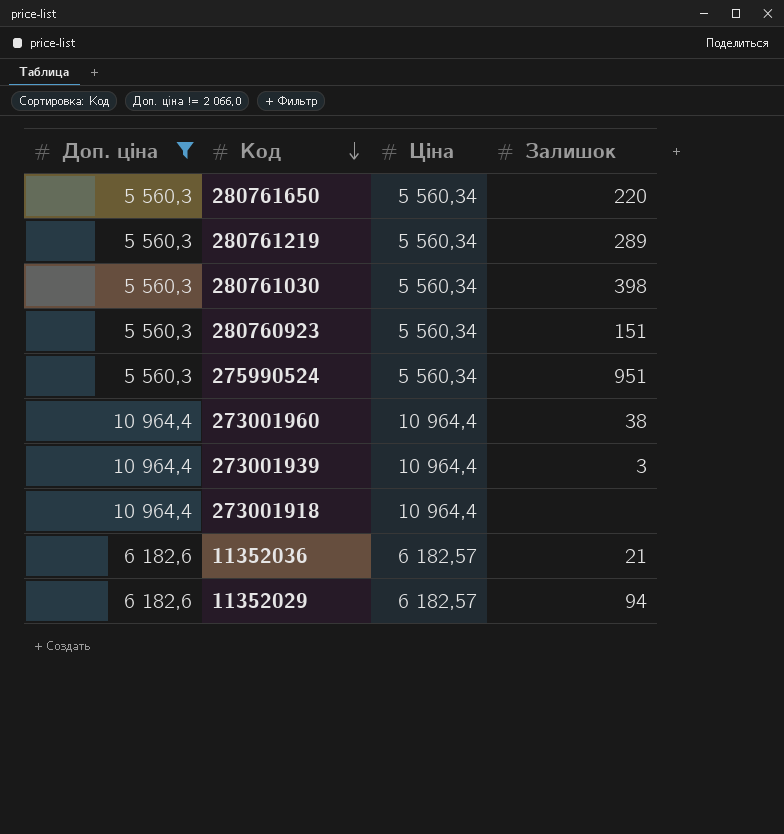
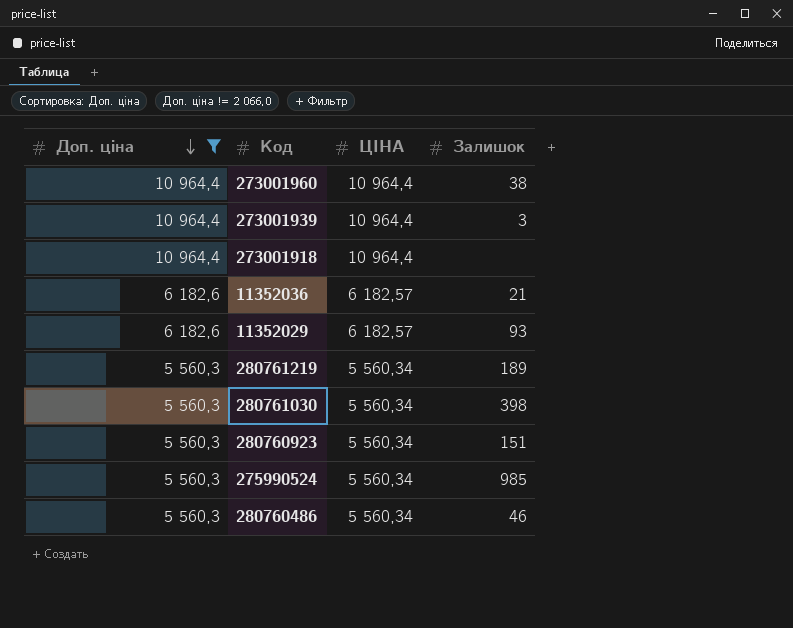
row order: Код descending -> Доп. ціна descending
column name: Ціна -> ЦІНА
row 280761650: 5 560,3 | 5 560,34 | 220 -> none
11352029 | Залишок: 94 -> 93
280761219 | Залишок: 289 -> 189
275990524 | Залишок: 951 -> 985
row 280760486: none -> 5 560,3 | 5 560,34 | 46

